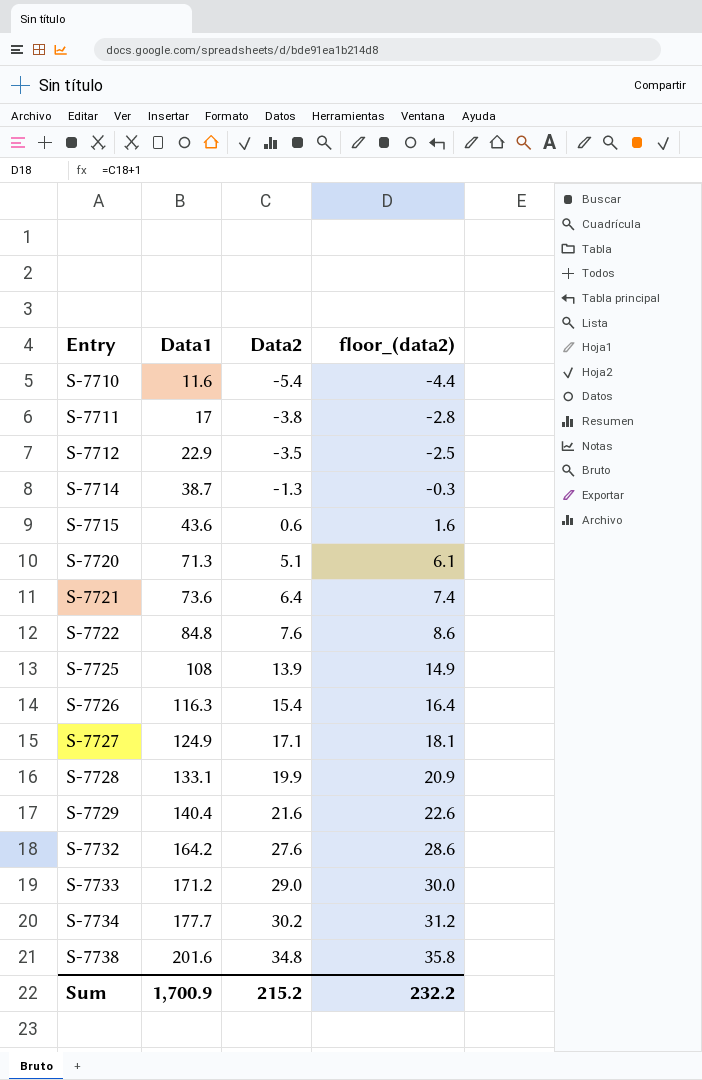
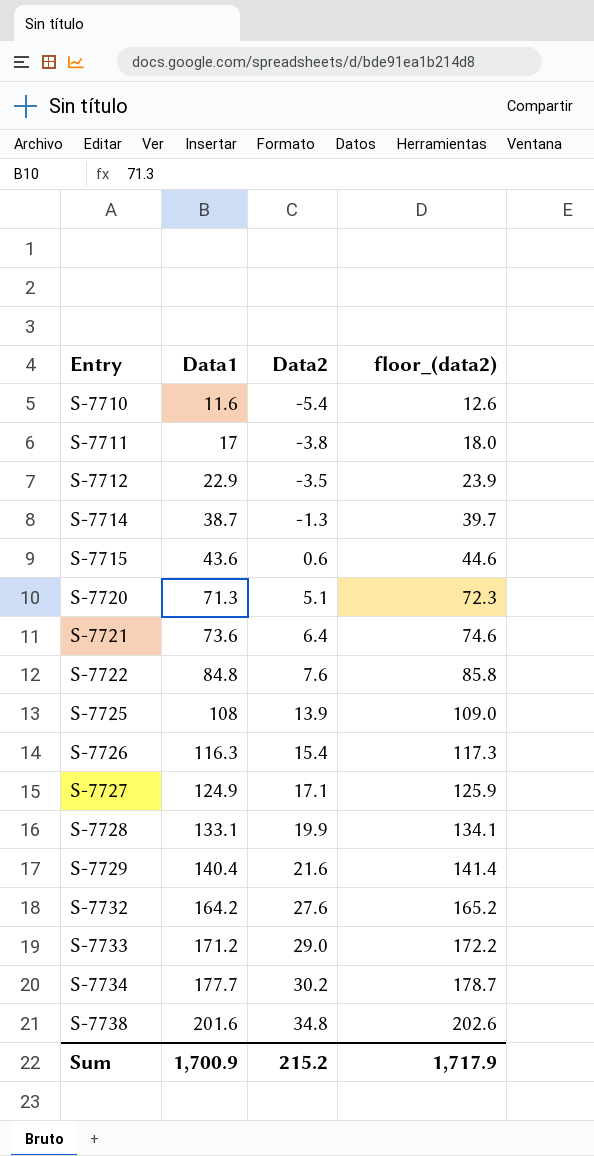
column floor_(data2) | formula: [Data2] + 1 -> [Data1] + 1
Sum | floor_(data2): 232.2 -> 1,717.9

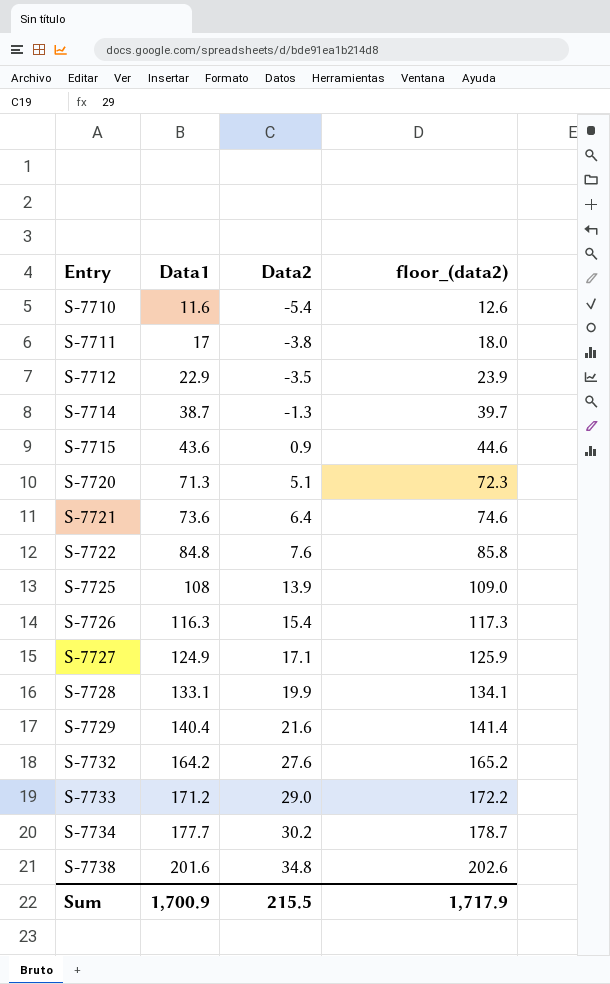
S-7715 | Data2: 0.6 -> 0.9
Sum | Data2: 215.2 -> 215.5

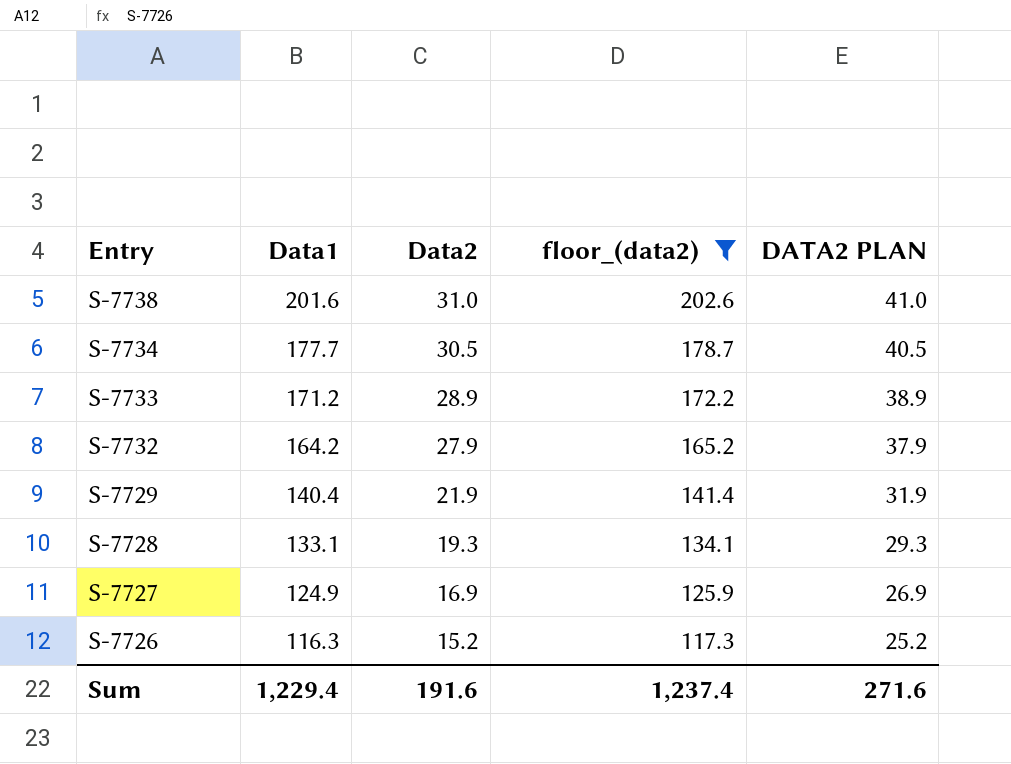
filter: none -> floor_(data2) >= 117.3
row order: Entry ascending -> Entry descending
column DATA2 PLAN | formula: none -> [Data2] + 10
S-7738 | Data2: 34.8 -> 31.0
S-7734 | Data2: 30.2 -> 30.5
S-7733 | Data2: 29.0 -> 28.9
S-7732 | Data2: 27.6 -> 27.9
S-7729 | Data2: 21.6 -> 21.9
S-7728 | Data2: 19.9 -> 19.3
S-7727 | Data2: 17.1 -> 16.9
S-7726 | Data2: 15.4 -> 15.2
Sum | Data1: 1,700.9 -> 1,229.4
Sum | Data2: 215.5 -> 191.6
Sum | floor_(data2): 1,717.9 -> 1,237.4

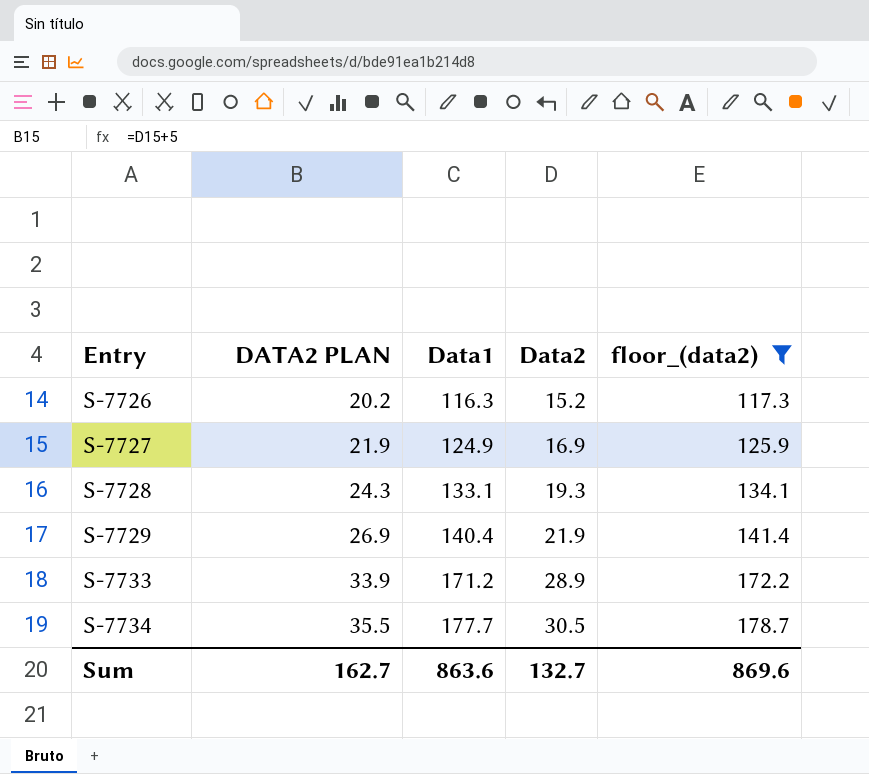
row order: Entry descending -> Entry ascending
column DATA2 PLAN | formula: [Data2] + 10 -> [Data2] + 5
column DATA2 PLAN | position: 5 -> 2
row S-7738: 201.6 | 31.0 | 202.6 | 41.0 -> none
row S-7732: 164.2 | 27.9 | 165.2 | 37.9 -> none
Sum | DATA2 PLAN: 271.6 -> 162.7
Sum | Data1: 1,229.4 -> 863.6
Sum | Data2: 191.6 -> 132.7
Sum | floor_(data2): 1,237.4 -> 869.6

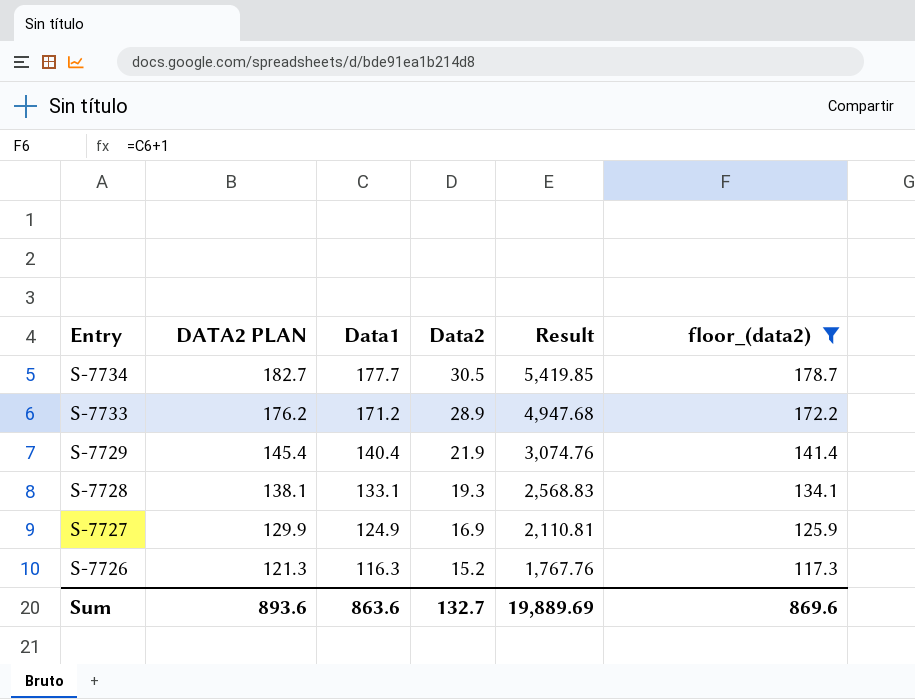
row order: Entry ascending -> Entry descending
column DATA2 PLAN | formula: [Data2] + 5 -> [Data1] + 5
column Result | formula: none -> [Data1] * [Data2]
Sum | DATA2 PLAN: 162.7 -> 893.6

